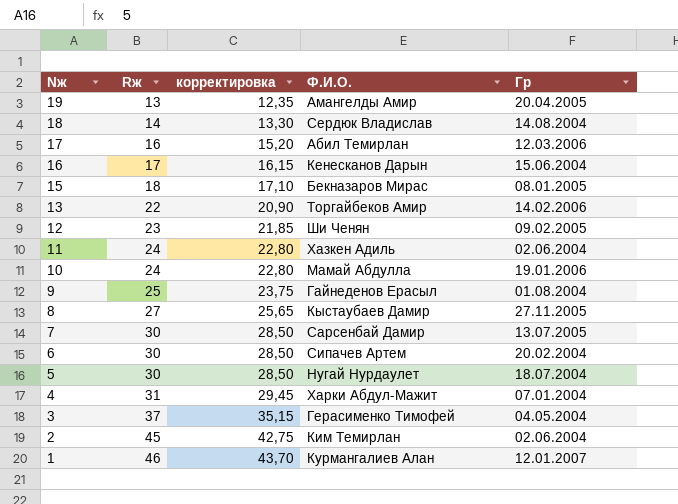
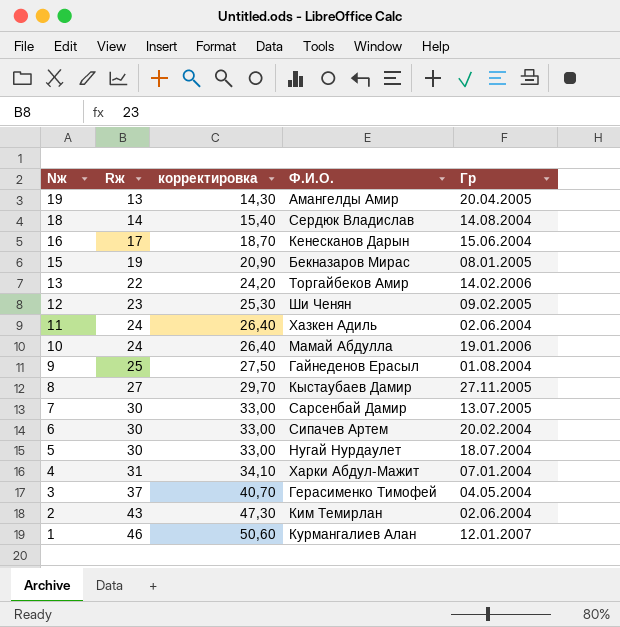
column корректировка | formula: [Rж] * 0,95 -> [Rж] * 1,1
row 17: 16 | 15,20 | Абил Темирлан | 12.03.2006 -> none
15 | Rж: 18 -> 19
2 | Rж: 45 -> 43

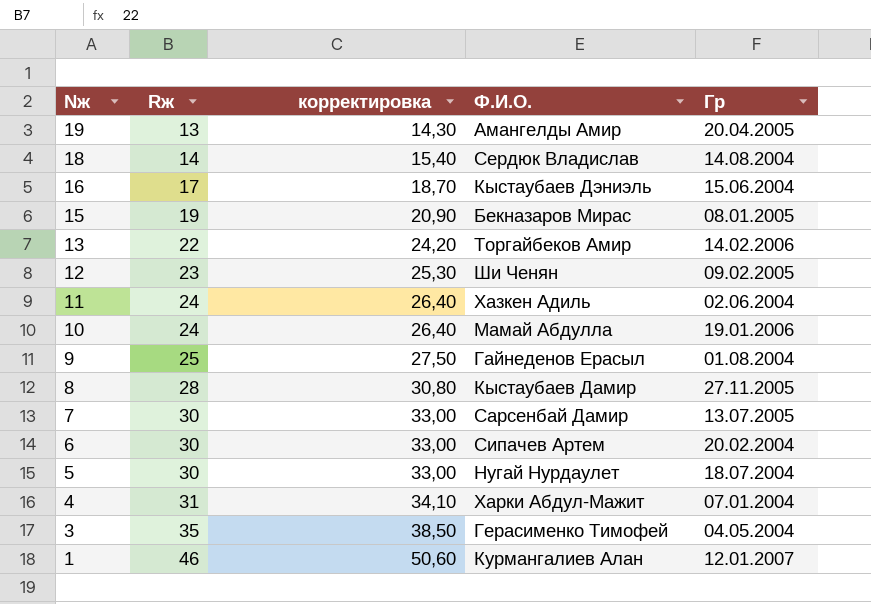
row 2: 43 | 47,30 | Ким Темирлан | 02.06.2004 -> none
16 | Ф.И.О.: Кенесканов Дарын -> Кыстаубаев Дэниэль
8 | Rж: 27 -> 28
8 | корректировка: 29,70 -> 30,80
3 | Rж: 37 -> 35
3 | корректировка: 40,70 -> 38,50

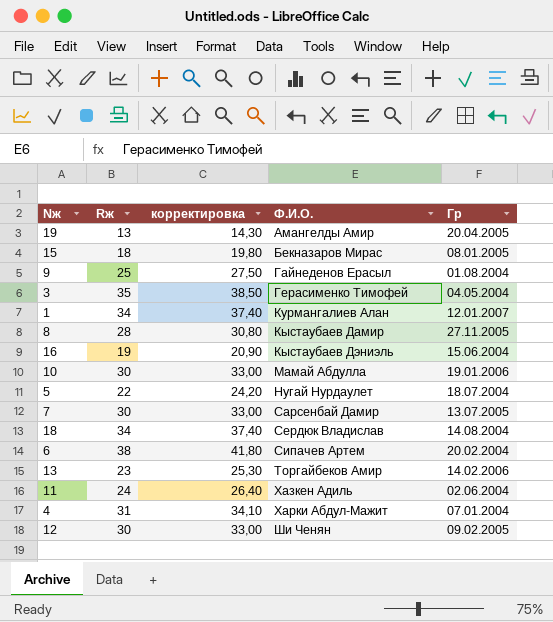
row order: Nж descending -> Ф.И.О. ascending
15 | Rж: 19 -> 18
15 | корректировка: 20,90 -> 19,80
1 | Rж: 46 -> 34
1 | корректировка: 50,60 -> 37,40
16 | Rж: 17 -> 19
16 | корректировка: 18,70 -> 20,90
10 | Rж: 24 -> 30
10 | корректировка: 26,40 -> 33,00
5 | Rж: 30 -> 22
5 | корректировка: 33,00 -> 24,20
18 | Rж: 14 -> 34
18 | корректировка: 15,40 -> 37,40
6 | Rж: 30 -> 38
6 | корректировка: 33,00 -> 41,80
13 | Rж: 22 -> 23
13 | корректировка: 24,20 -> 25,30
12 | Rж: 23 -> 30
12 | корректировка: 25,30 -> 33,00

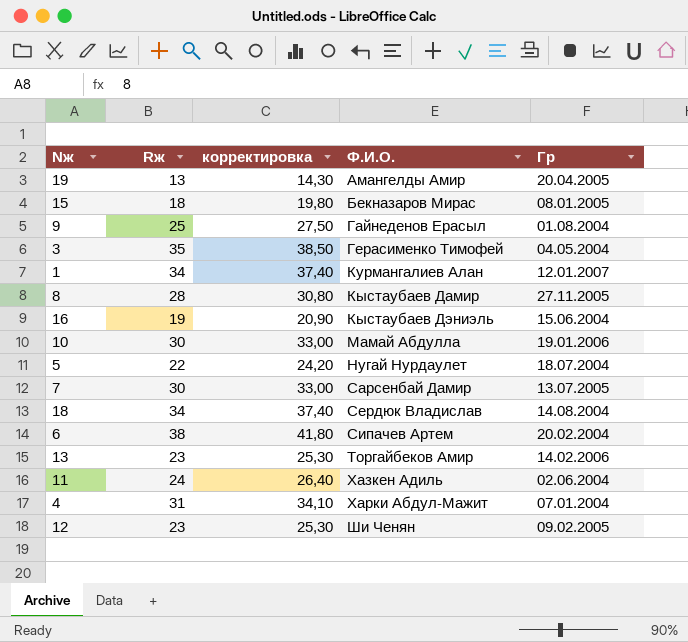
12 | Rж: 30 -> 23
12 | корректировка: 33,00 -> 25,30

